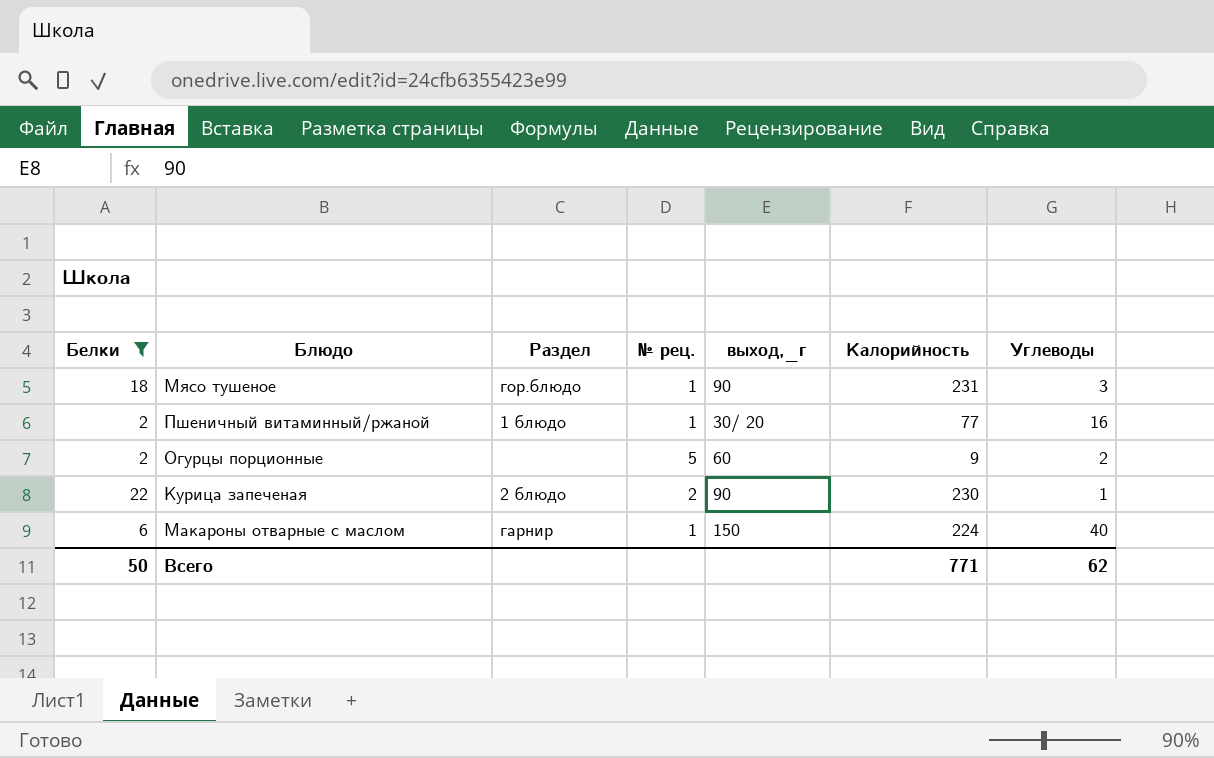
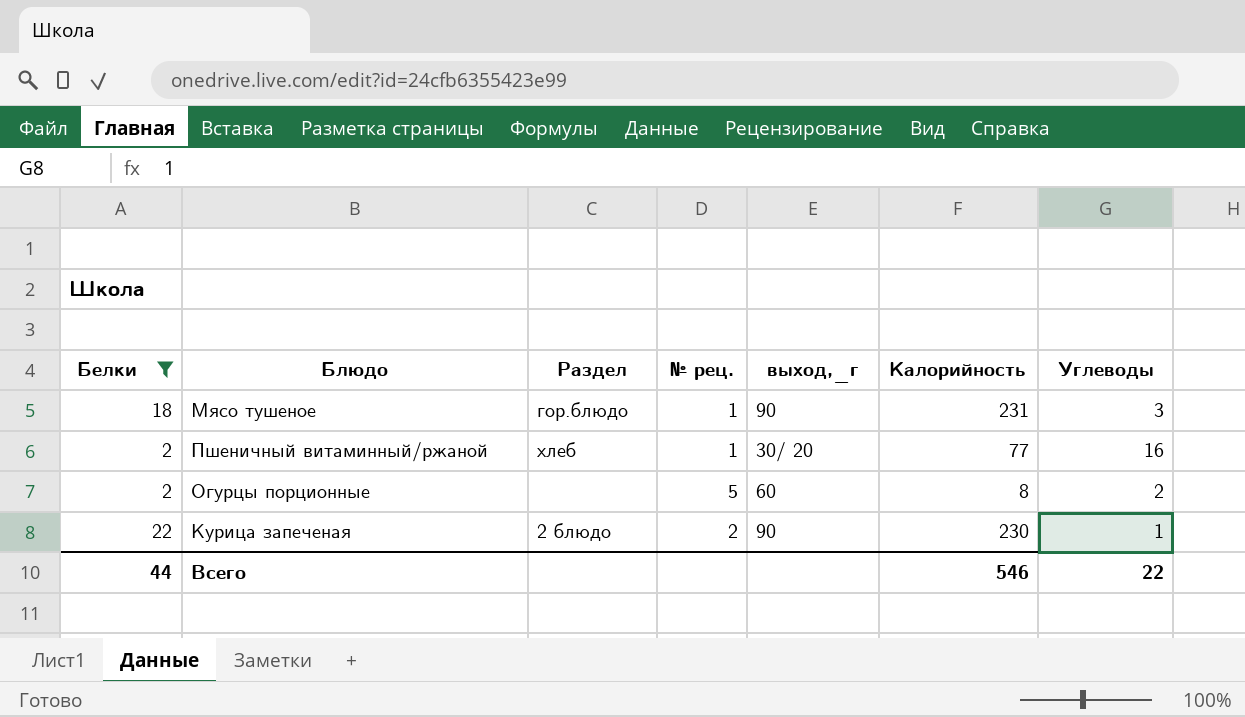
row Макароны отварные с маслом: 6 | гарнир | 1 | 150 | 224 | 40 -> none
Пшеничный витаминный/ржаной | Раздел: 1 блюдо -> хлеб
Огурцы порционные | Калорийность: 9 -> 8
Всего | Белки: 50 -> 44
Всего | Калорийность: 771 -> 546
Всего | Углеводы: 62 -> 22

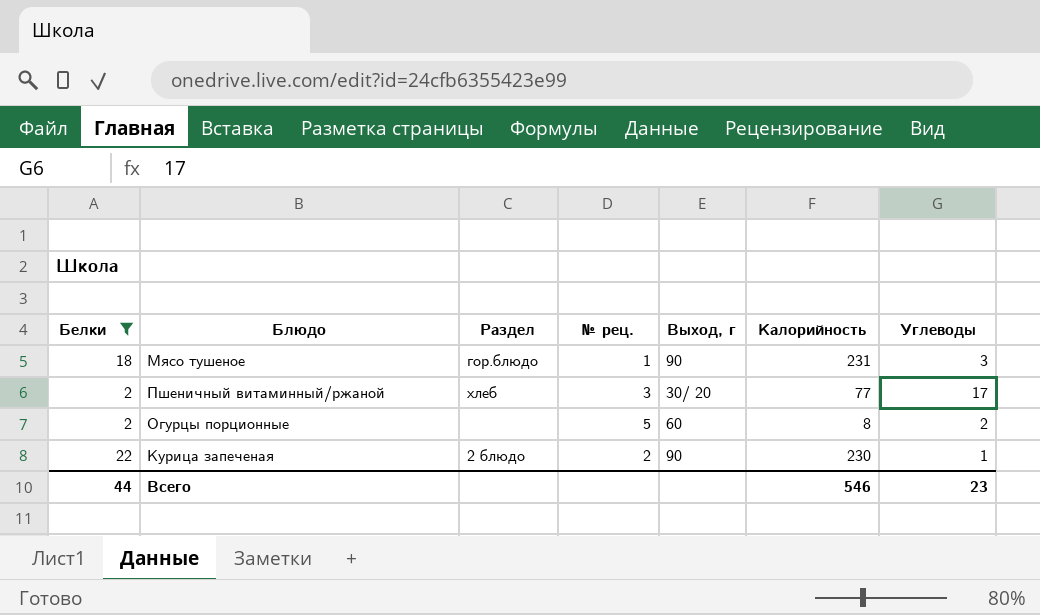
column name: выход,_г -> Выход, г
Пшеничный витаминный/ржаной | № рец.: 1 -> 3
Пшеничный витаминный/ржаной | Углеводы: 16 -> 17
Всего | Углеводы: 22 -> 23

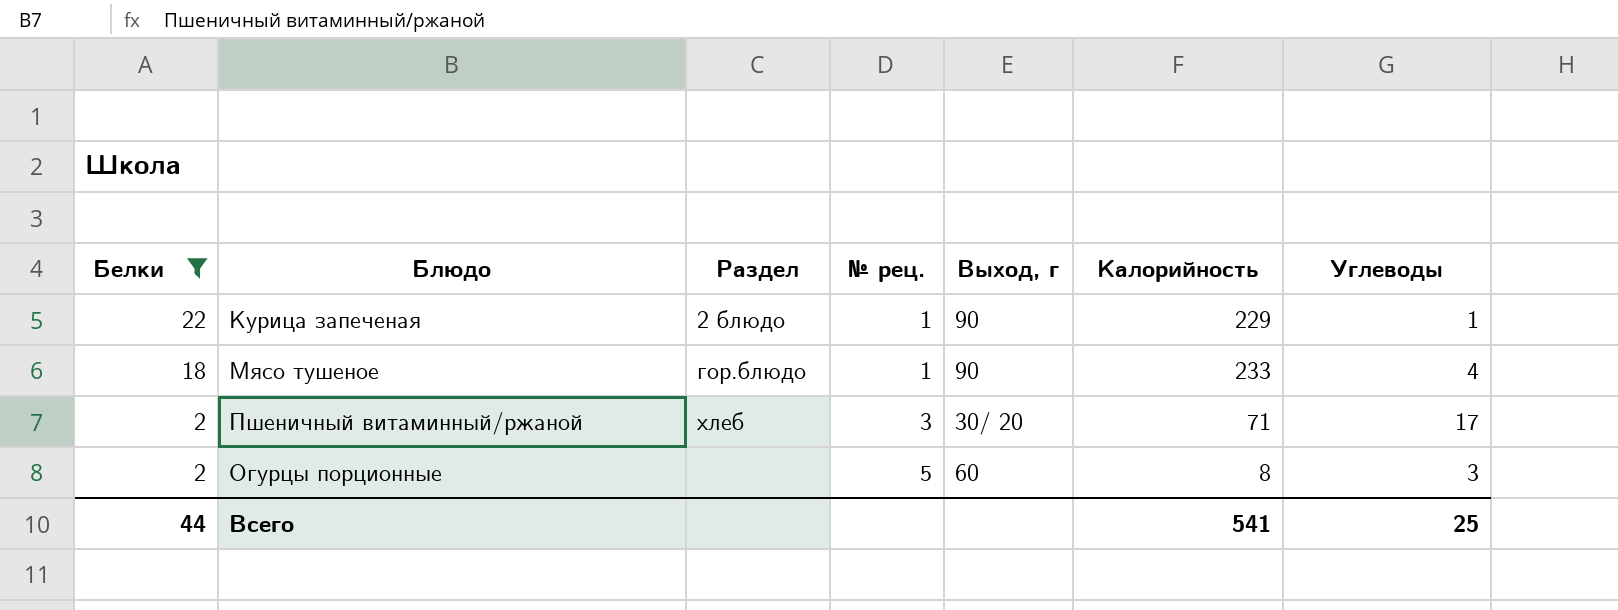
row order: none -> Белки descending
Курица запеченая | № рец.: 2 -> 1
Курица запеченая | Калорийность: 230 -> 229
Мясо тушеное | Калорийность: 231 -> 233
Мясо тушеное | Углеводы: 3 -> 4
Пшеничный витаминный/ржаной | Калорийность: 77 -> 71
Огурцы порционные | Углеводы: 2 -> 3
Всего | Калорийность: 546 -> 541
Всего | Углеводы: 23 -> 25

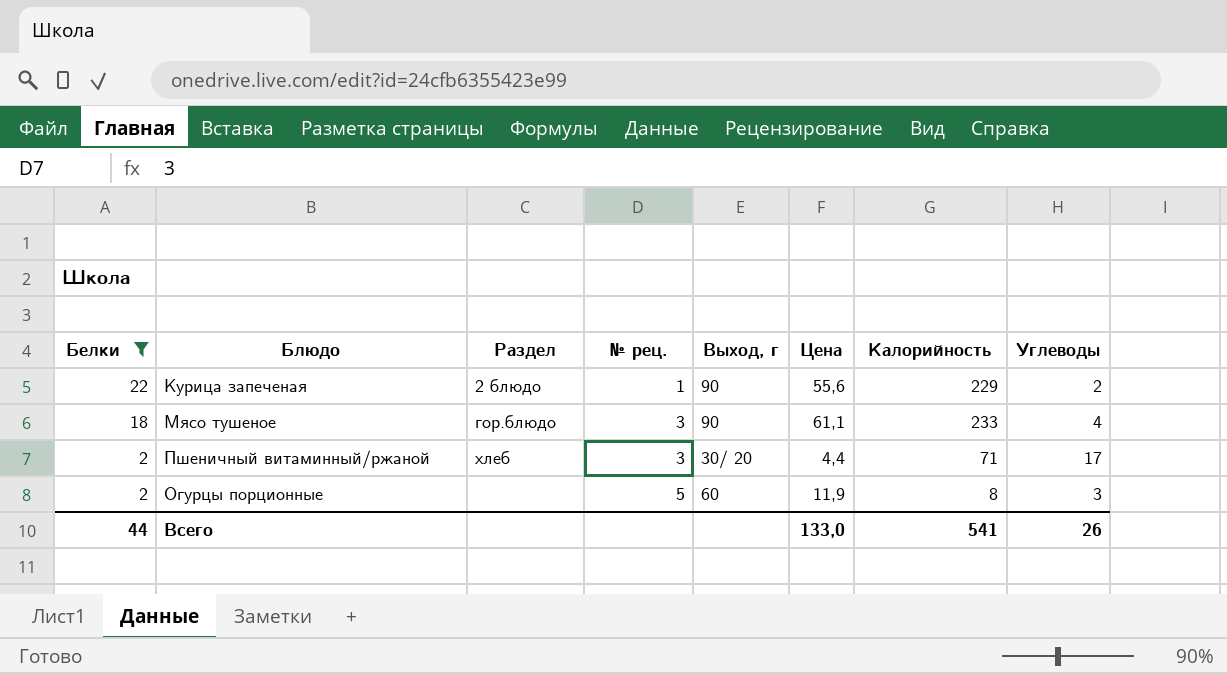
column Цена | position: none -> 6
Курица запеченая | Углеводы: 1 -> 2
Мясо тушеное | № рец.: 1 -> 3
Всего | Углеводы: 25 -> 26

